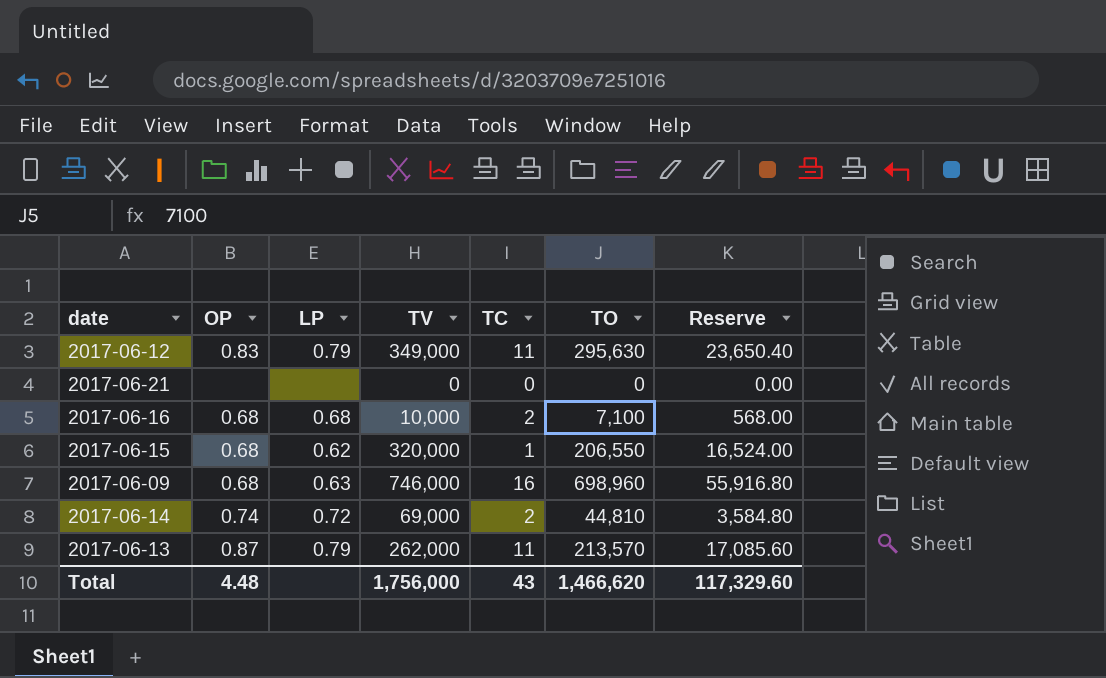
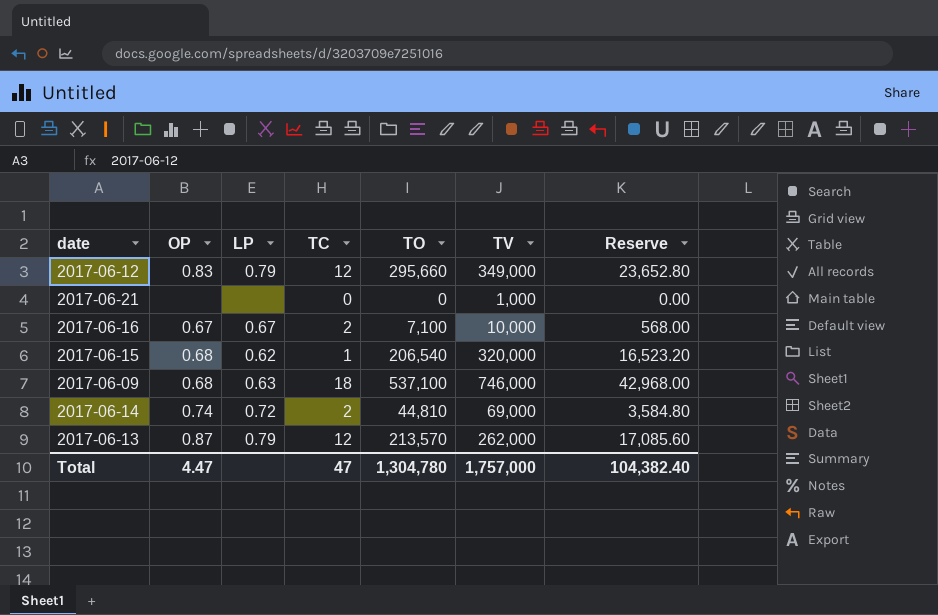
column TV | position: 4 -> 6
2017-06-12 | TC: 11 -> 12
2017-06-12 | TO: 295,630 -> 295,660
2017-06-12 | Reserve: 23,650.40 -> 23,652.80
2017-06-21 | TV: 0 -> 1,000
2017-06-16 | OP: 0.68 -> 0.67
2017-06-16 | LP: 0.68 -> 0.67
2017-06-15 | TO: 206,550 -> 206,540
2017-06-15 | Reserve: 16,524.00 -> 16,523.20
2017-06-09 | TC: 16 -> 18
2017-06-09 | TO: 698,960 -> 537,100
2017-06-09 | Reserve: 55,916.80 -> 42,968.00
2017-06-13 | TC: 11 -> 12
Total | OP: 4.48 -> 4.47
Total | TC: 43 -> 47
Total | TO: 1,466,620 -> 1,304,780
Total | TV: 1,756,000 -> 1,757,000
Total | Reserve: 117,329.60 -> 104,382.40

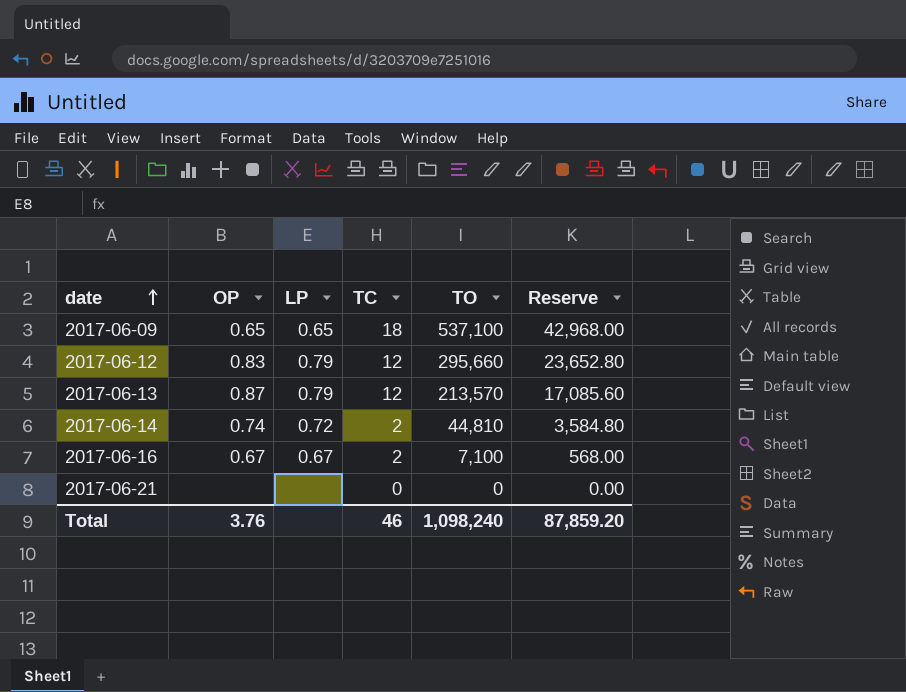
row order: none -> date ascending
column TV | position: 6 -> none
row 2017-06-15: 0.68 | 0.62 | 1 | 206,540 | 320,000 | 16,523.20 -> none
2017-06-09 | OP: 0.68 -> 0.65
2017-06-09 | LP: 0.63 -> 0.65
Total | OP: 4.47 -> 3.76
Total | TC: 47 -> 46
Total | TO: 1,304,780 -> 1,098,240
Total | Reserve: 104,382.40 -> 87,859.20

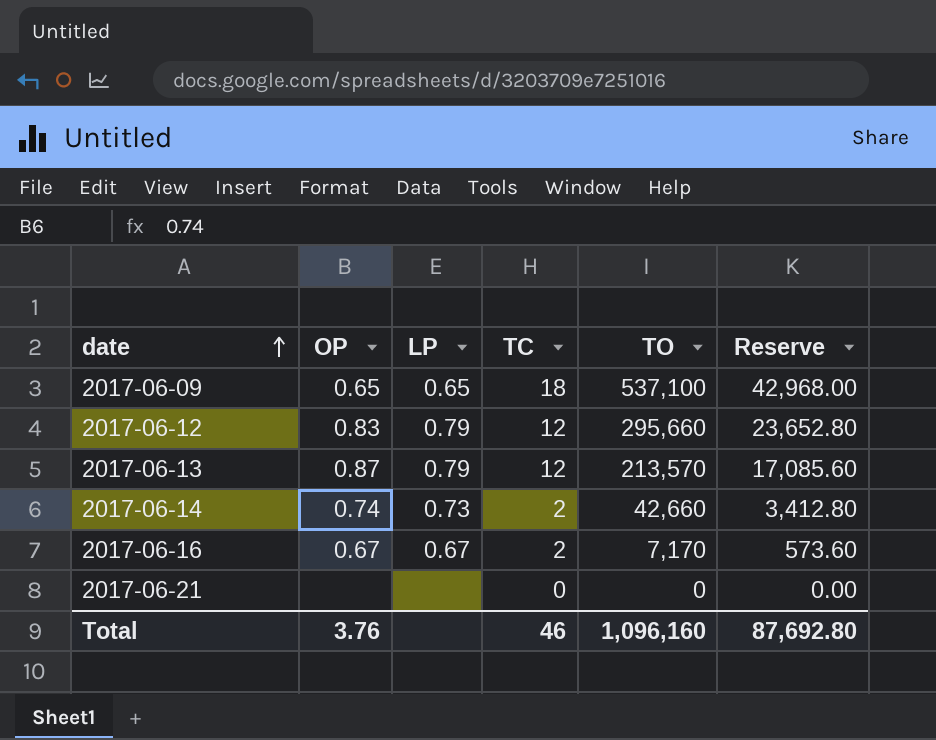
2017-06-14 | LP: 0.72 -> 0.73
2017-06-14 | TO: 44,810 -> 42,660
2017-06-14 | Reserve: 3,584.80 -> 3,412.80
2017-06-16 | TO: 7,100 -> 7,170
2017-06-16 | Reserve: 568.00 -> 573.60
Total | TO: 1,098,240 -> 1,096,160
Total | Reserve: 87,859.20 -> 87,692.80

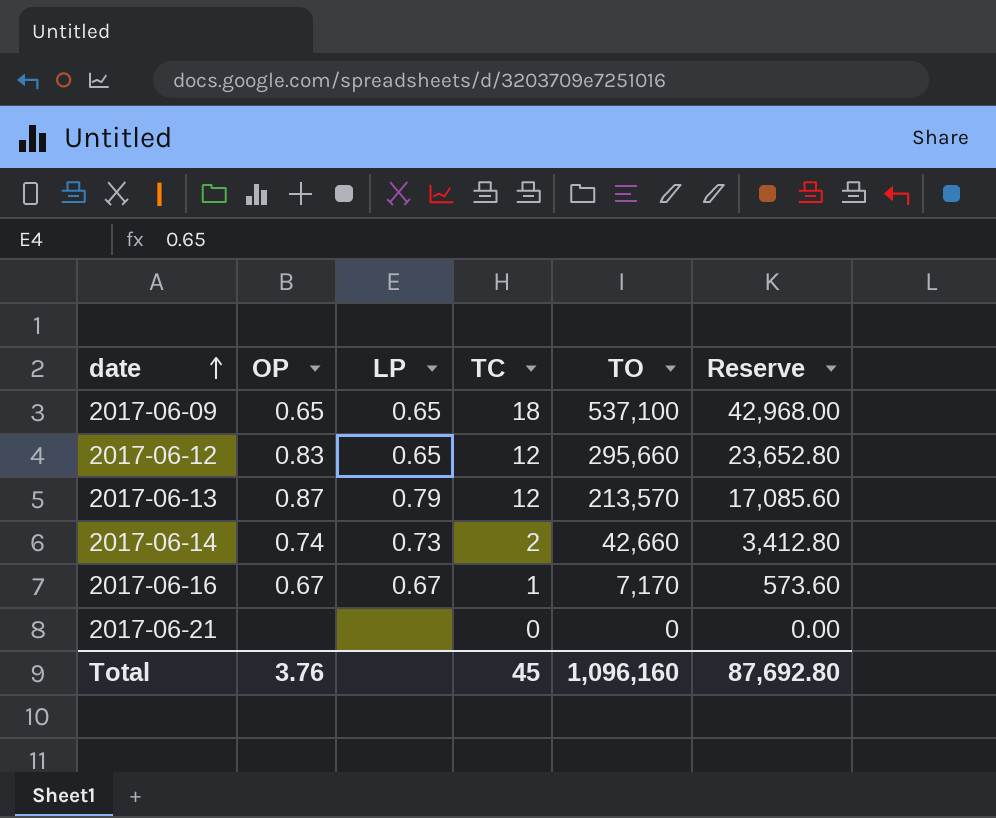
2017-06-12 | LP: 0.79 -> 0.65
2017-06-16 | TC: 2 -> 1
Total | TC: 46 -> 45

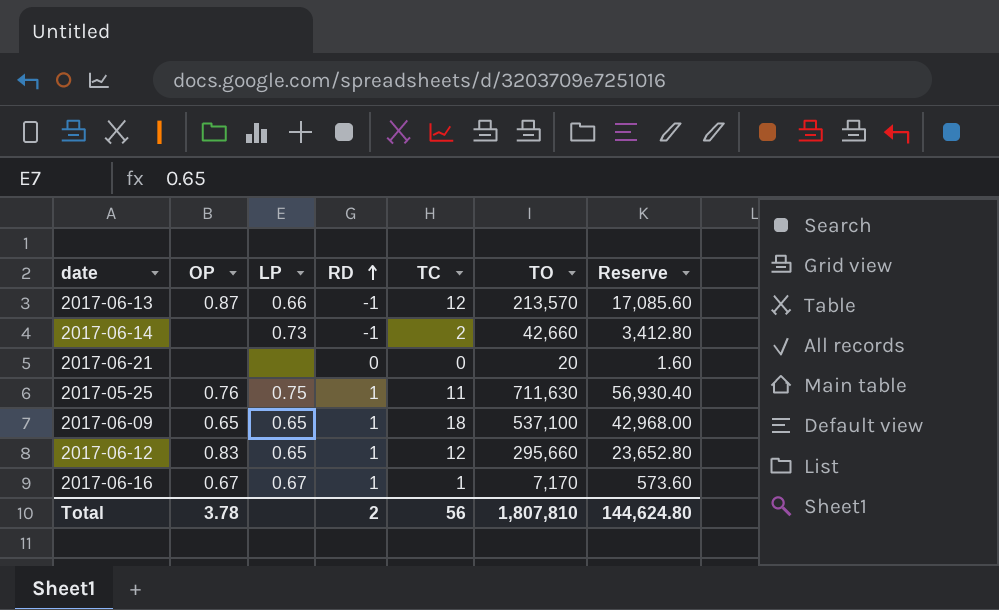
row order: date ascending -> RD ascending
column RD | position: none -> 4
2017-06-13 | LP: 0.79 -> 0.66
2017-06-14 | OP: 0.74 -> none
2017-06-21 | TO: 0 -> 20
2017-06-21 | Reserve: 0.00 -> 1.60
row 2017-05-25: none -> 0.76 | 0.75 | 1 | 11 | 711,630 | 56,930.40
Total | OP: 3.76 -> 3.78
Total | TC: 45 -> 56
Total | TO: 1,096,160 -> 1,807,810
Total | Reserve: 87,692.80 -> 144,624.80

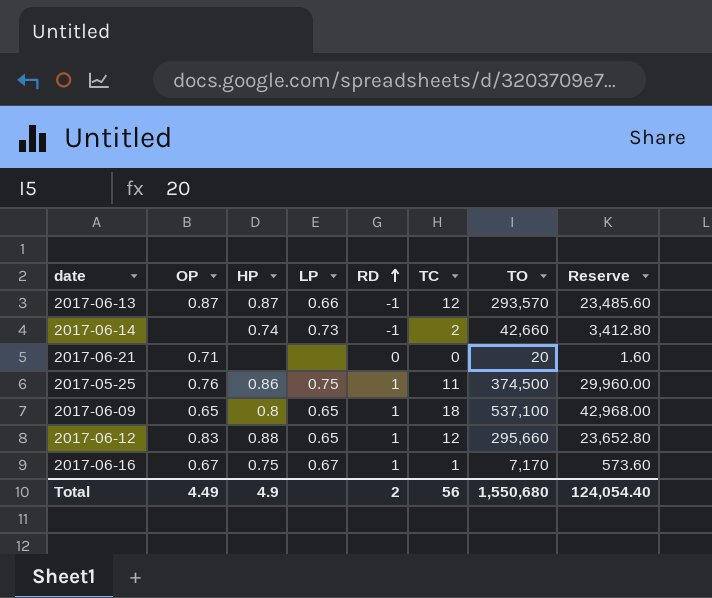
column HP | position: none -> 3
2017-06-13 | TO: 213,570 -> 293,570
2017-06-13 | Reserve: 17,085.60 -> 23,485.60
2017-06-21 | OP: none -> 0.71
2017-05-25 | TO: 711,630 -> 374,500
2017-05-25 | Reserve: 56,930.40 -> 29,960.00
Total | OP: 3.78 -> 4.49
Total | TO: 1,807,810 -> 1,550,680
Total | Reserve: 144,624.80 -> 124,054.40

